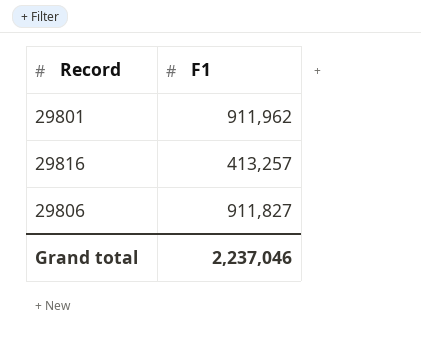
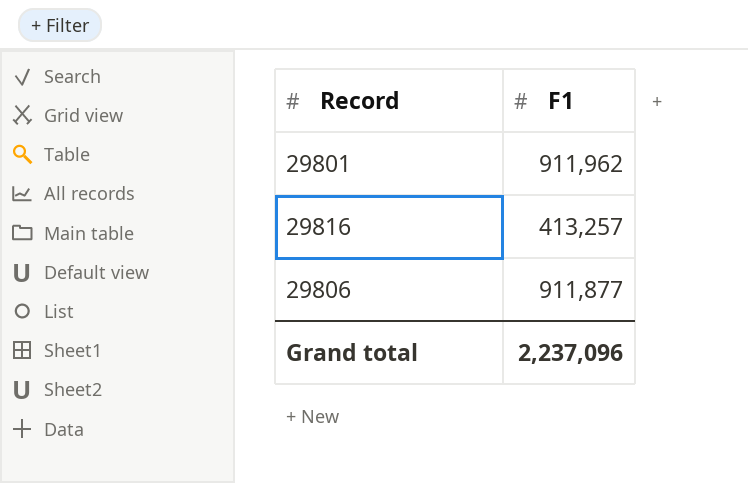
29806 | F1: 911,827 -> 911,877
Grand total | F1: 2,237,046 -> 2,237,096

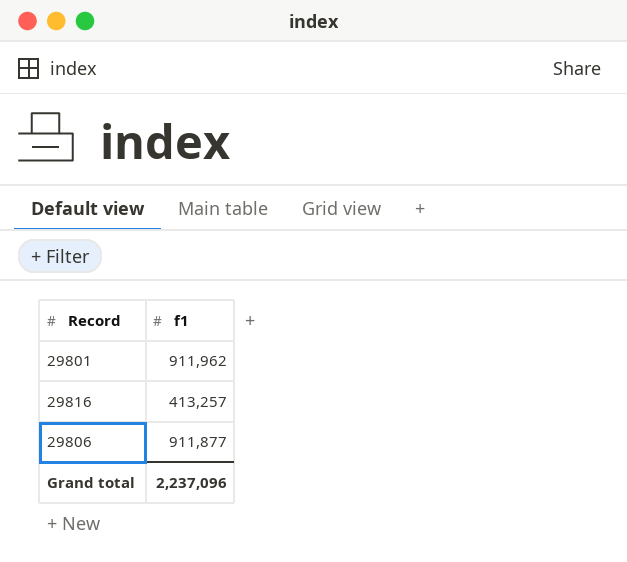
column name: F1 -> f1

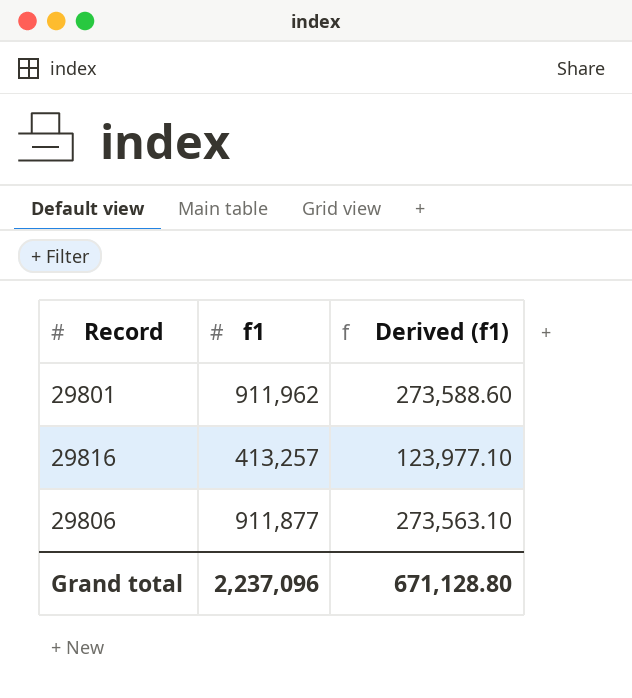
column Derived (f1) | formula: none -> [f1] * 0.3

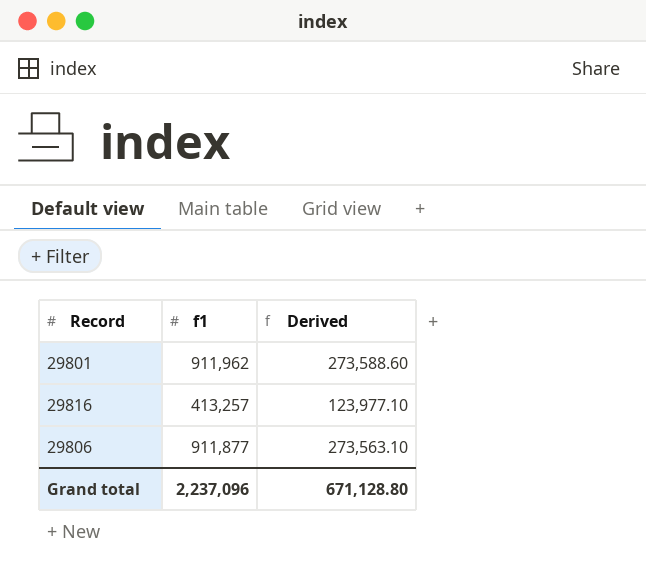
column name: Derived (f1) -> Derived

